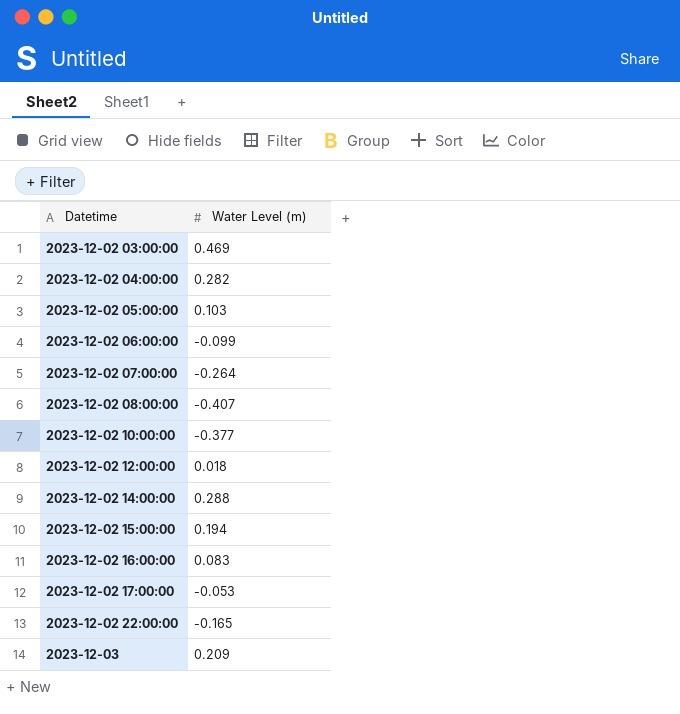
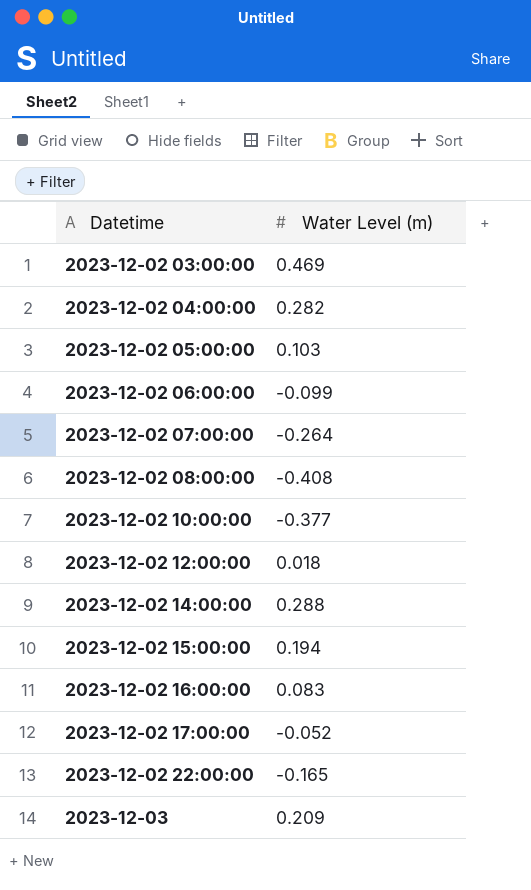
2023-12-02 08:00:00 | Water Level (m): -0.407 -> -0.408
2023-12-02 17:00:00 | Water Level (m): -0.053 -> -0.052

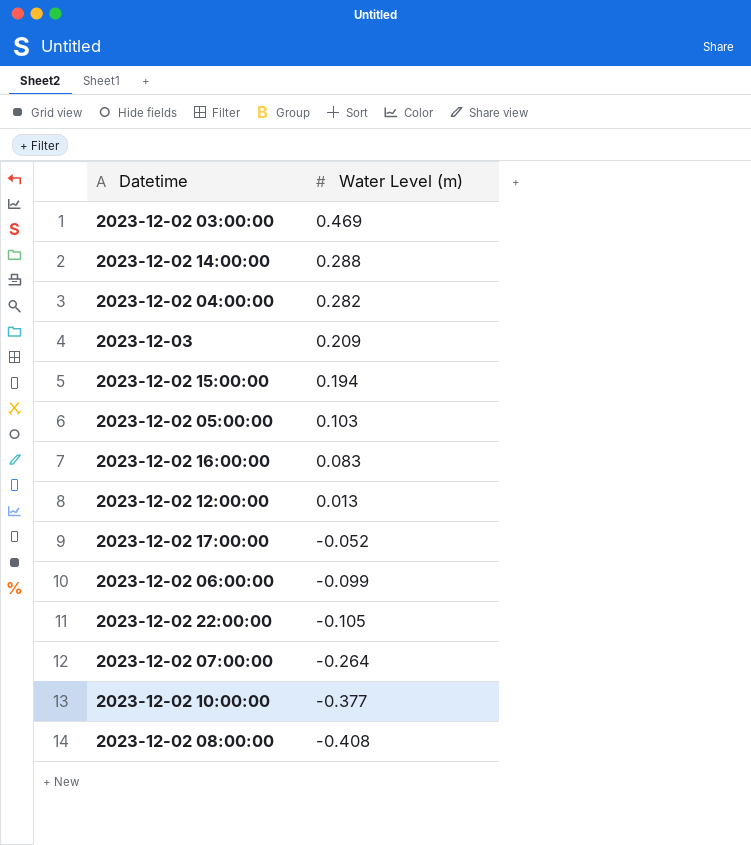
row order: Datetime ascending -> Water Level (m) descending
2023-12-02 12:00:00 | Water Level (m): 0.018 -> 0.013
2023-12-02 22:00:00 | Water Level (m): -0.165 -> -0.105

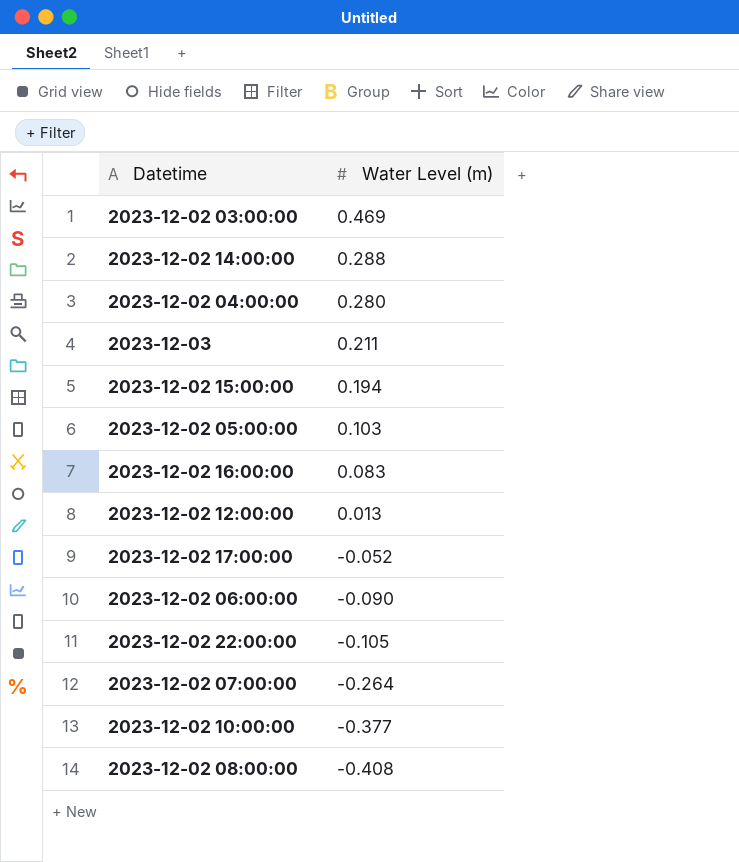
2023-12-02 04:00:00 | Water Level (m): 0.282 -> 0.280
2023-12-03 | Water Level (m): 0.209 -> 0.211
2023-12-02 06:00:00 | Water Level (m): -0.099 -> -0.090

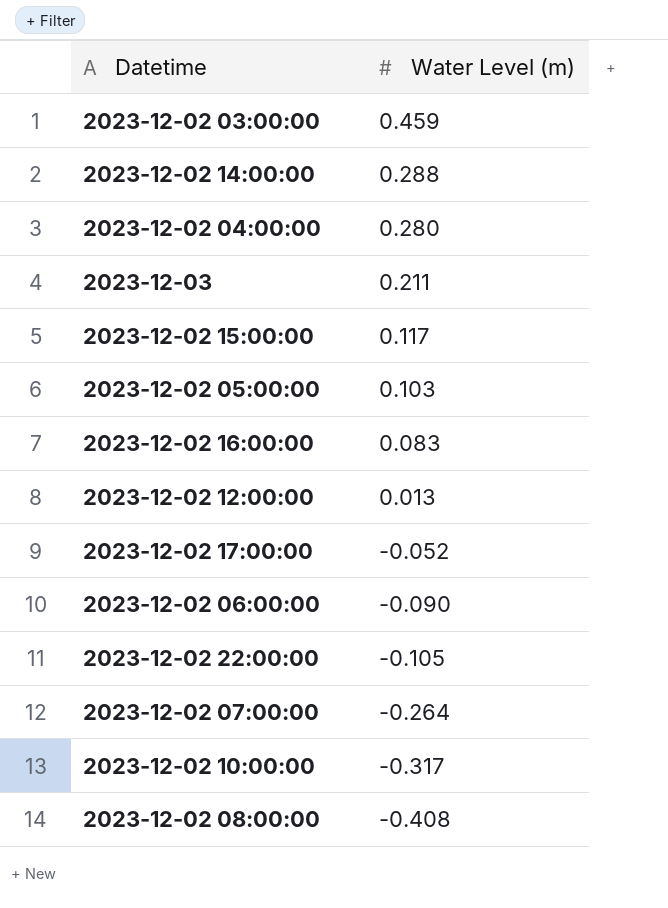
2023-12-02 03:00:00 | Water Level (m): 0.469 -> 0.459
2023-12-02 15:00:00 | Water Level (m): 0.194 -> 0.117
2023-12-02 10:00:00 | Water Level (m): -0.377 -> -0.317

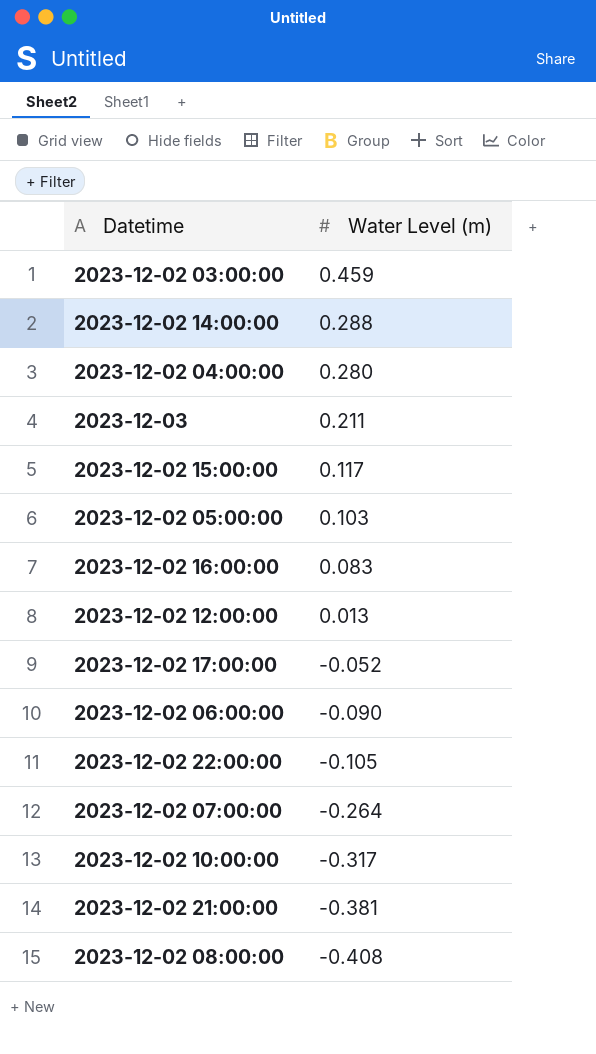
row 2023-12-02 21:00:00: none -> -0.381

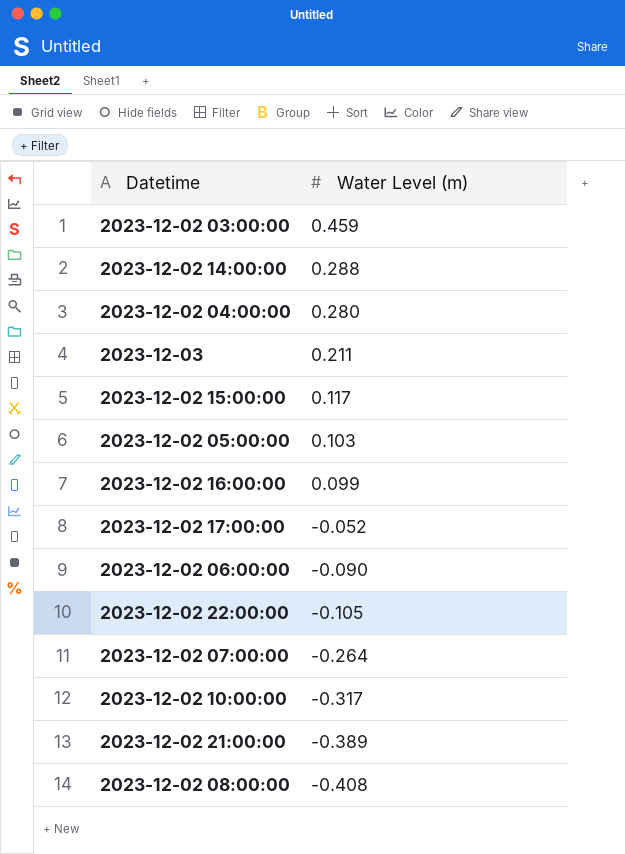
row 2023-12-02 12:00:00: 0.013 -> none
2023-12-02 16:00:00 | Water Level (m): 0.083 -> 0.099
2023-12-02 21:00:00 | Water Level (m): -0.381 -> -0.389

